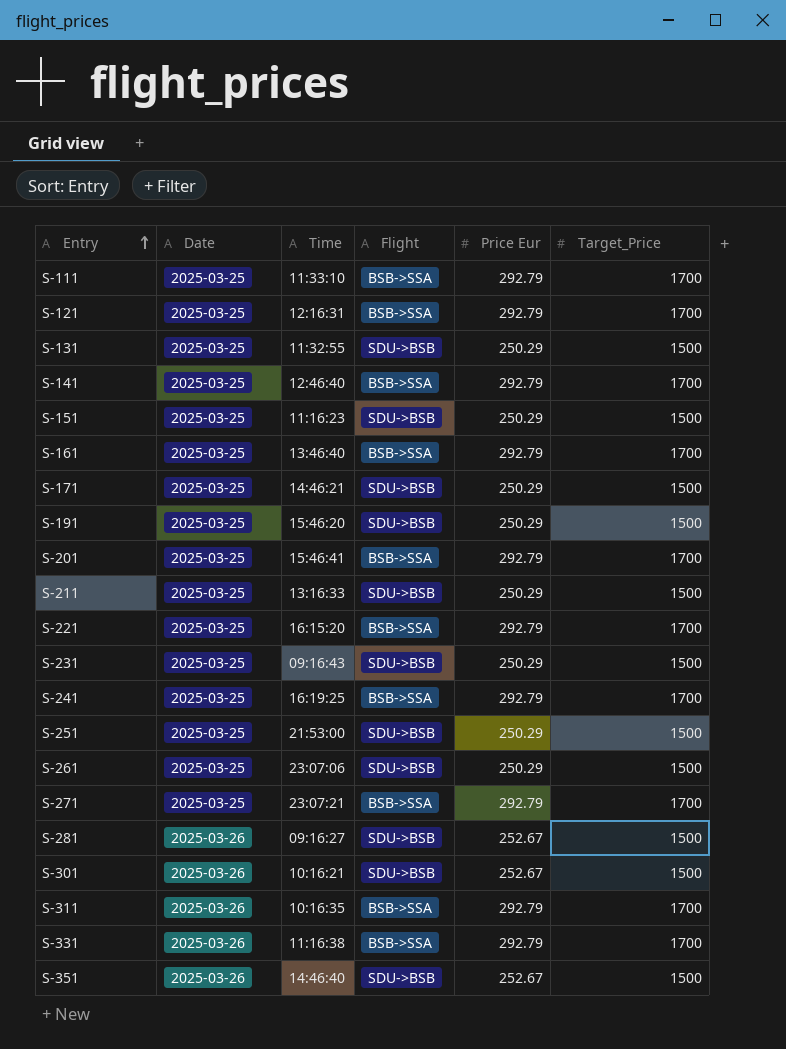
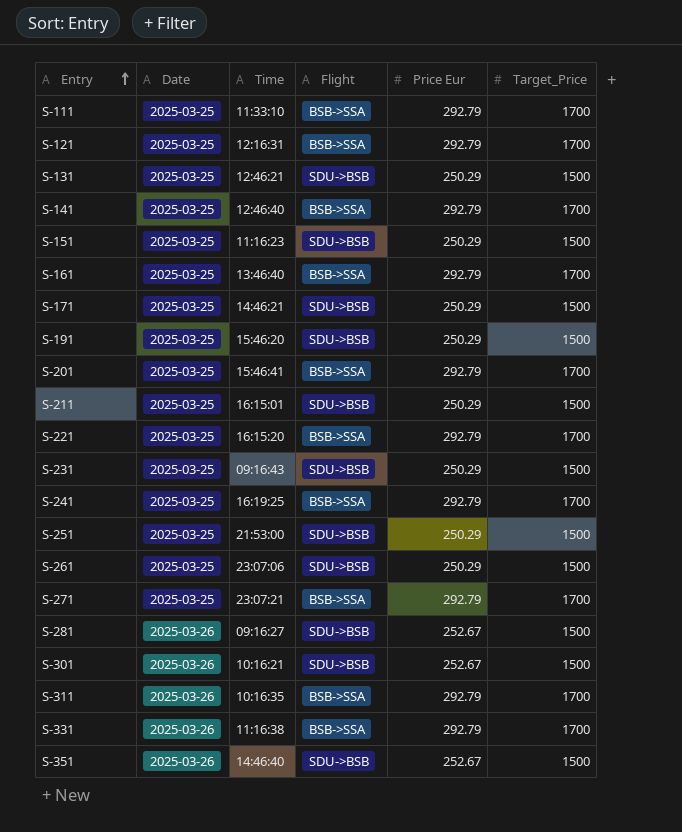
S-131 | Time: 11:32:55 -> 12:46:21
S-211 | Time: 13:16:33 -> 16:15:01

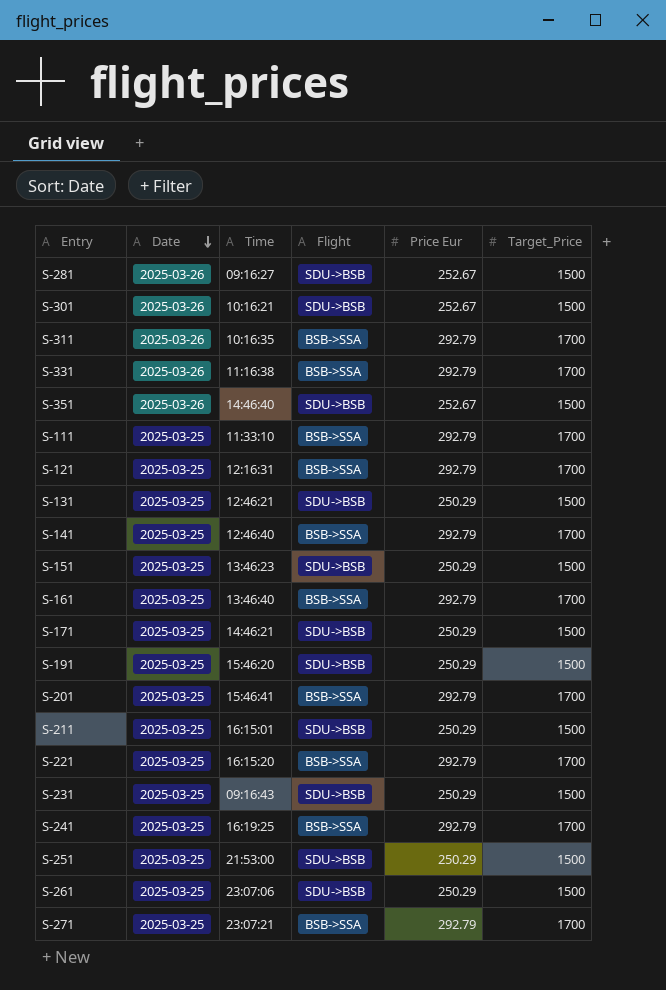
row order: Entry ascending -> Date descending
S-151 | Time: 11:16:23 -> 13:46:23

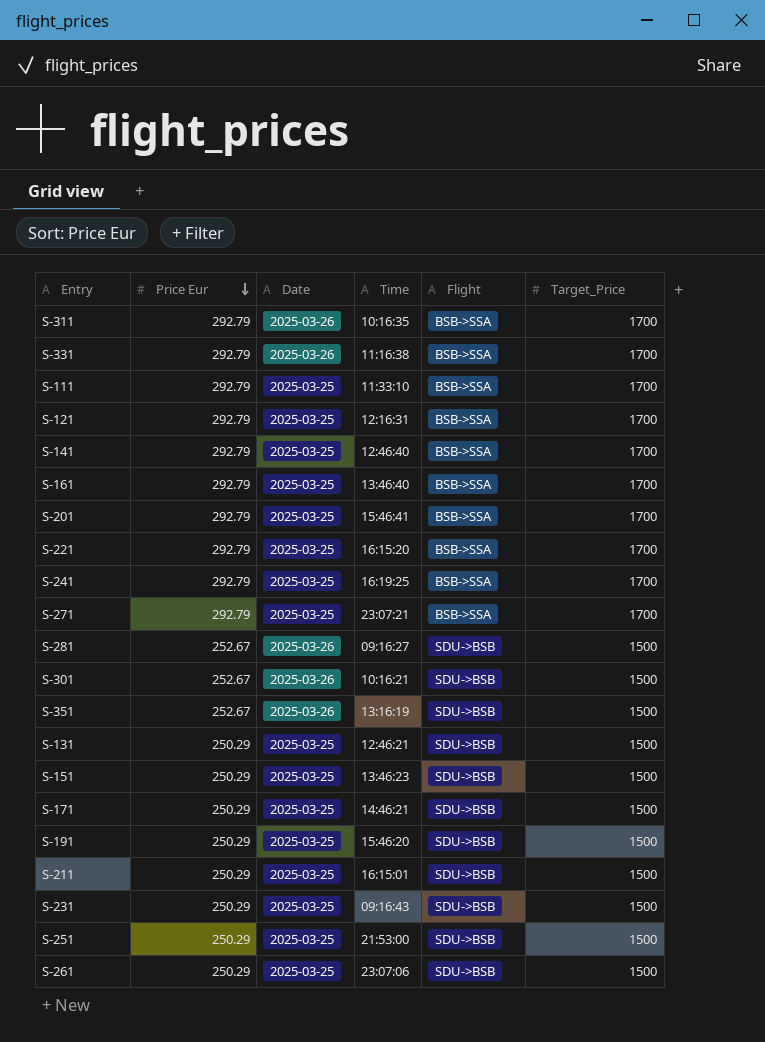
row order: Date descending -> Price Eur descending
column Price Eur | position: 5 -> 2
S-351 | Time: 14:46:40 -> 13:16:19

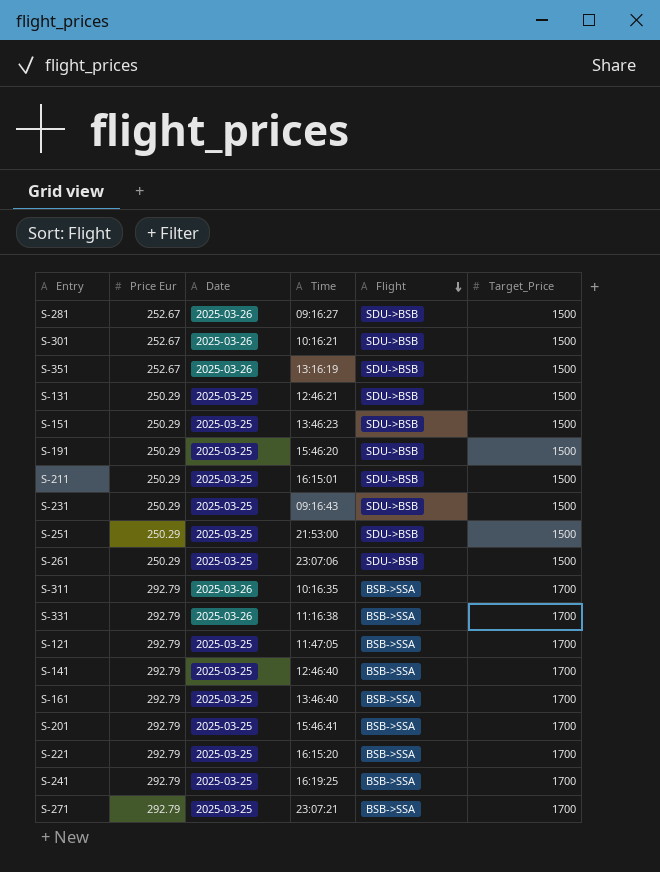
row order: Price Eur descending -> Flight descending
row S-111: 292.79 | 2025-03-25 | 11:33:10 | BSB->SSA | 1700 -> none
row S-171: 250.29 | 2025-03-25 | 14:46:21 | SDU->BSB | 1500 -> none
S-121 | Time: 12:16:31 -> 11:47:05

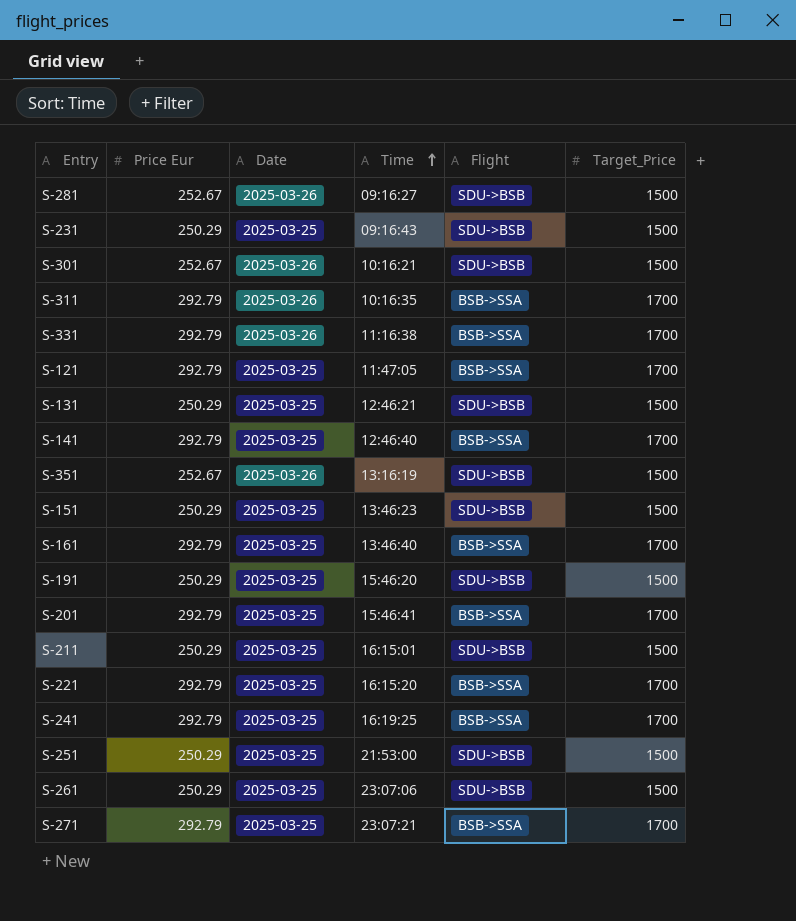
row order: Flight descending -> Time ascending

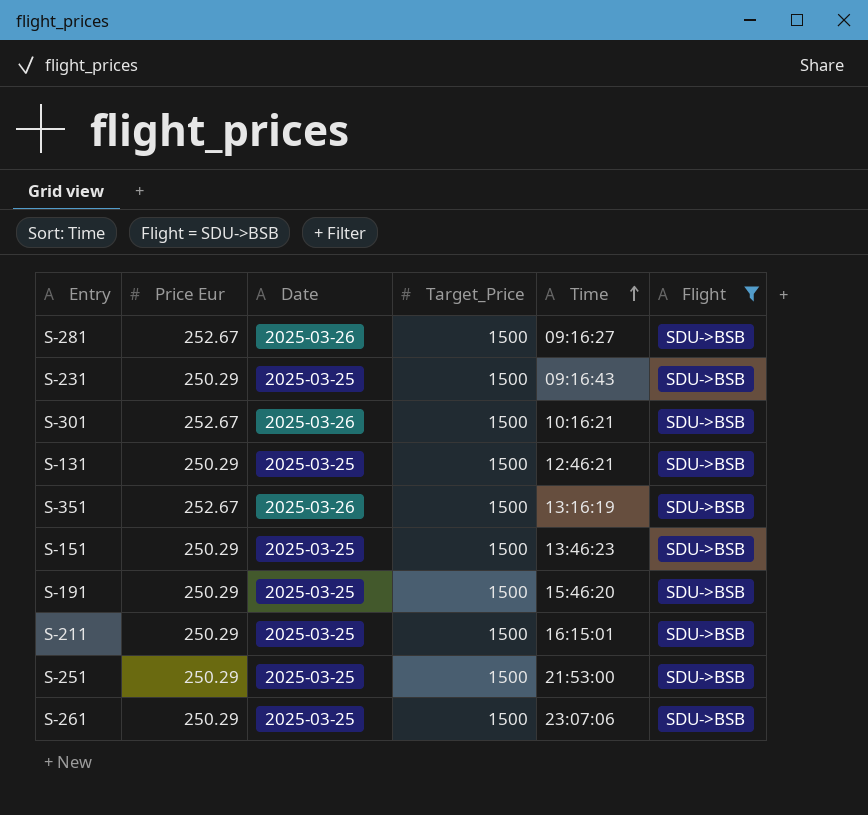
filter: none -> Flight = SDU->BSB
column Target_Price | position: 6 -> 4

